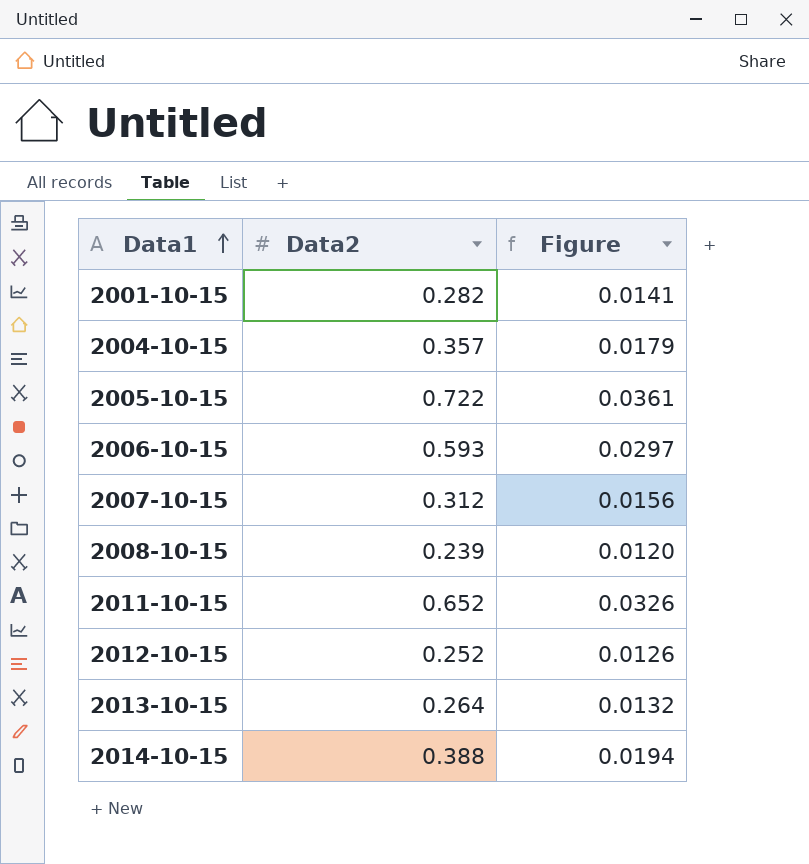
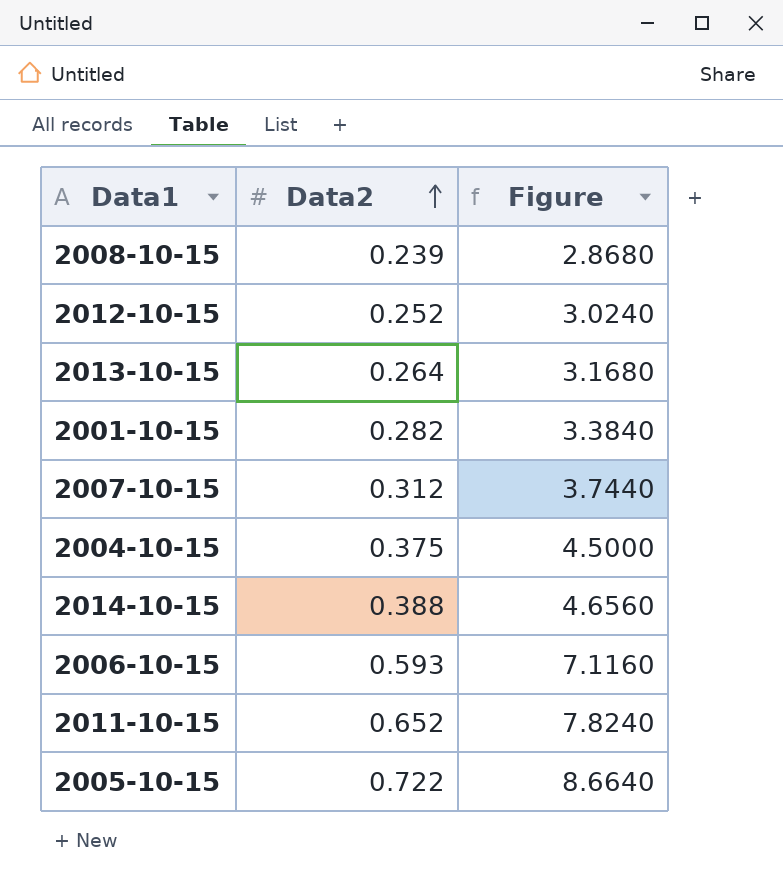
row order: Data1 ascending -> Data2 ascending
column Figure | formula: [Data2] * 0.05 -> [Data2] * 12
2004-10-15 | Data2: 0.357 -> 0.375

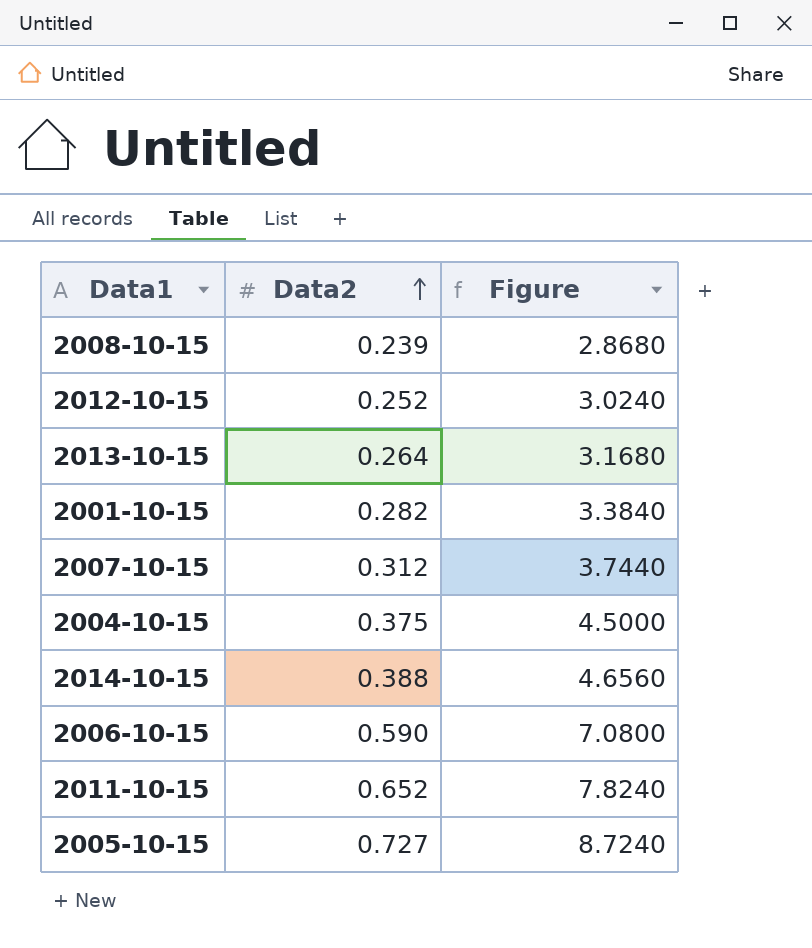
2006-10-15 | Data2: 0.593 -> 0.590
2006-10-15 | Figure: 7.1160 -> 7.0800
2005-10-15 | Data2: 0.722 -> 0.727
2005-10-15 | Figure: 8.6640 -> 8.7240

